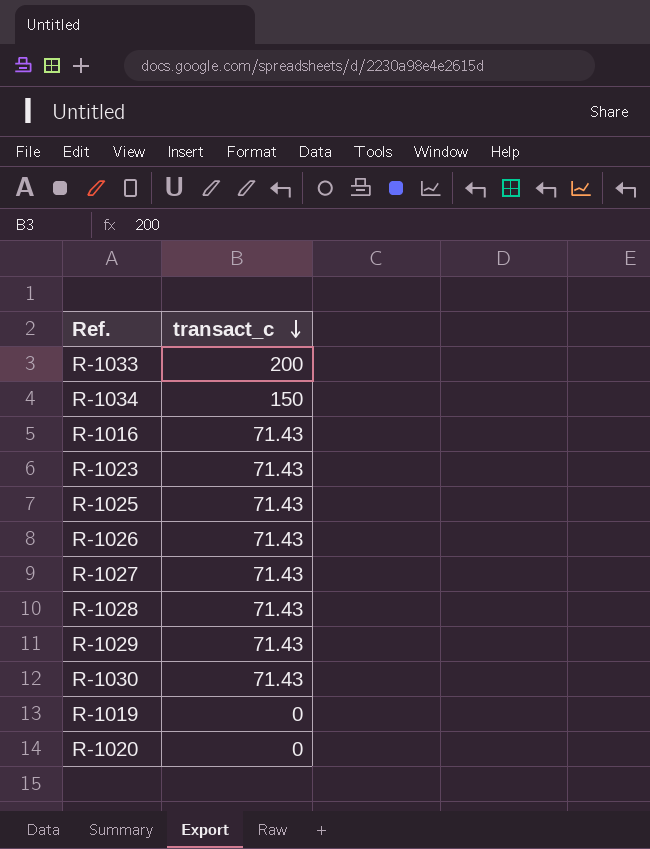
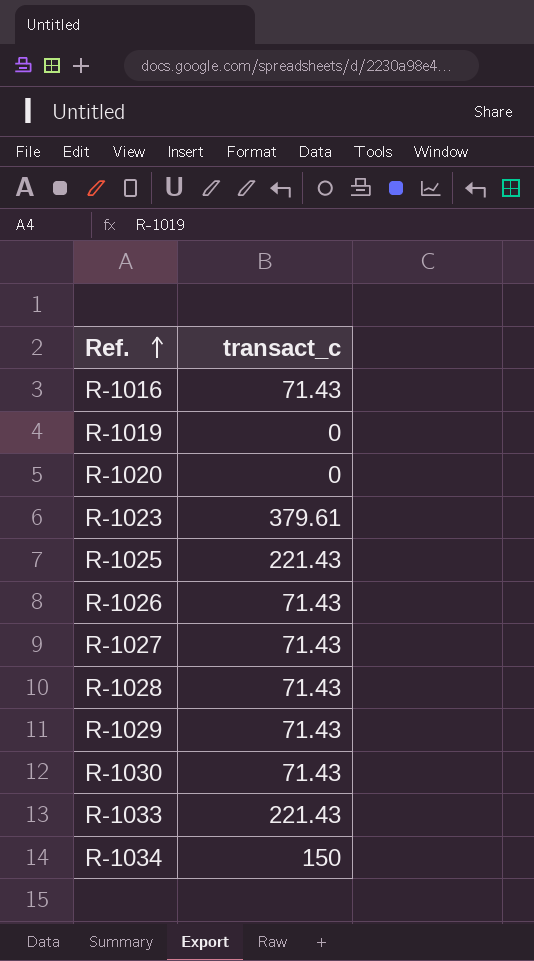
row order: transact_c descending -> Ref. ascending
R-1023 | transact_c: 71.43 -> 379.61
R-1025 | transact_c: 71.43 -> 221.43
R-1033 | transact_c: 200 -> 221.43

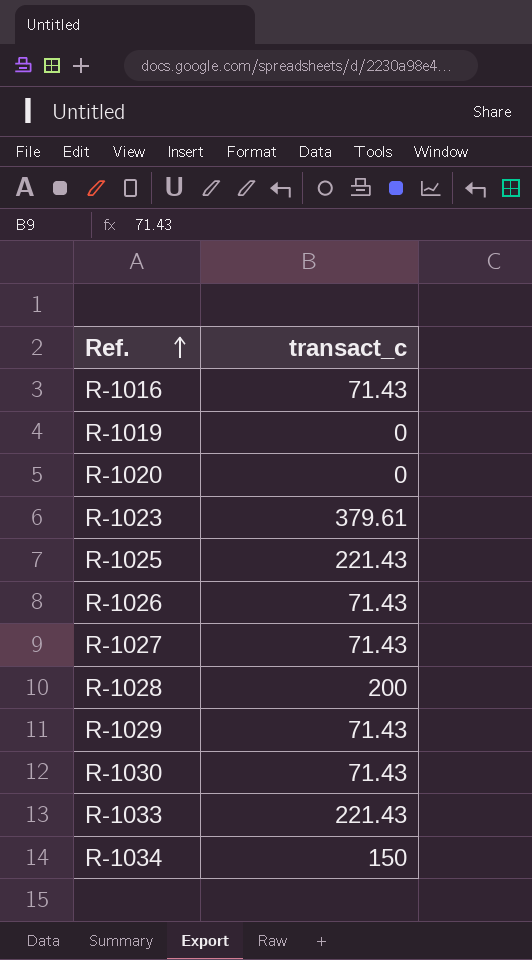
R-1028 | transact_c: 71.43 -> 200

